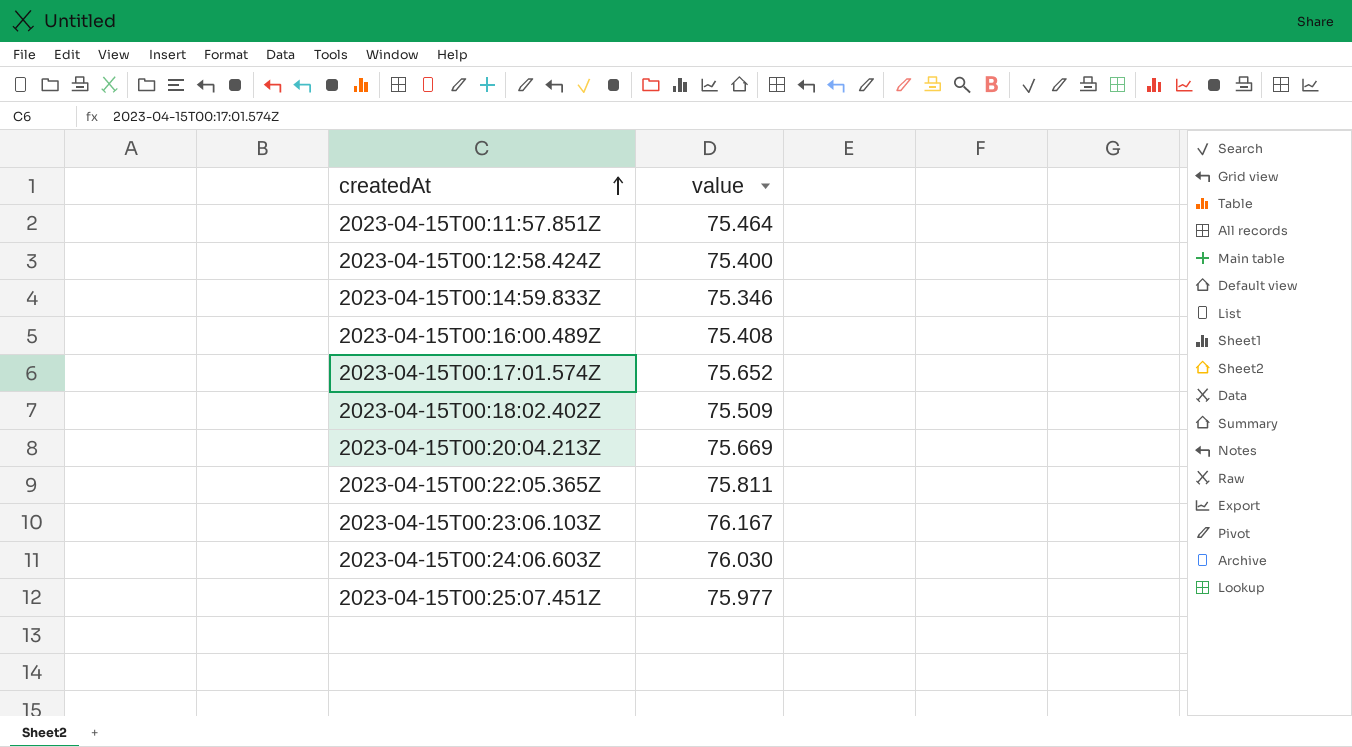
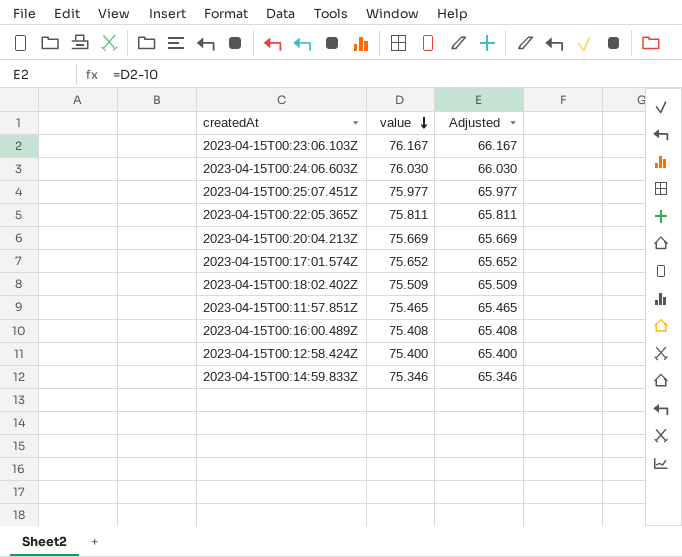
row order: createdAt ascending -> value descending
column Adjusted | formula: none -> [value] - 10
2023-04-15T00:11:57.851Z | value: 75.464 -> 75.465

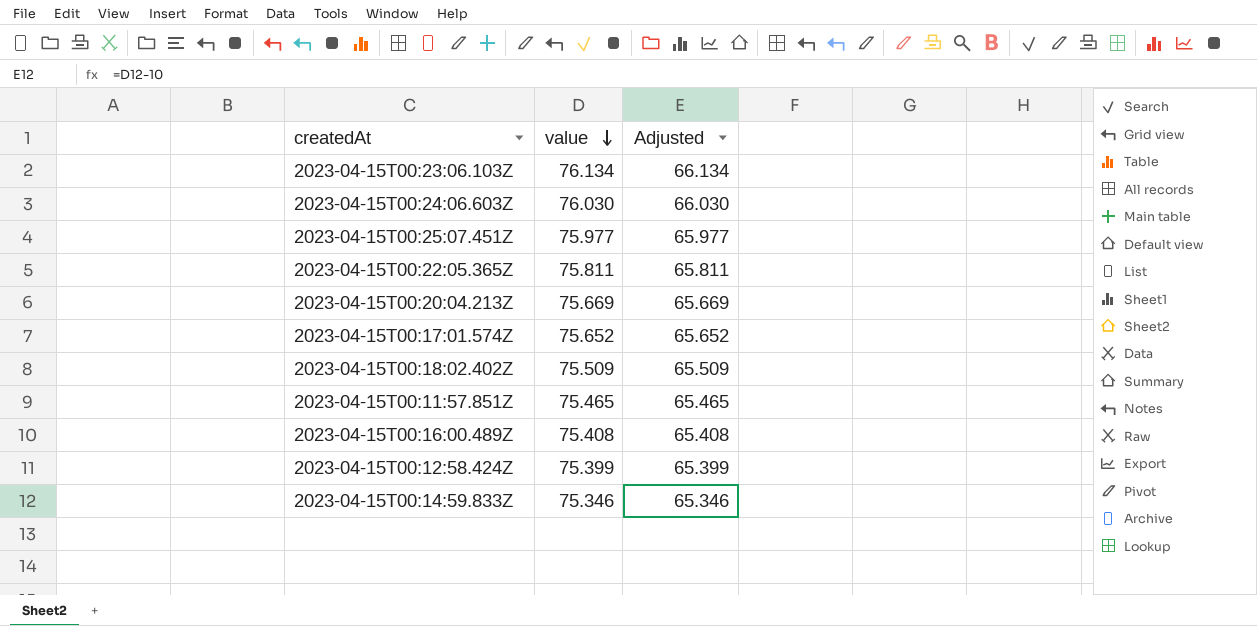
2023-04-15T00:23:06.103Z | value: 76.167 -> 76.134
2023-04-15T00:23:06.103Z | Adjusted: 66.167 -> 66.134
2023-04-15T00:12:58.424Z | value: 75.400 -> 75.399
2023-04-15T00:12:58.424Z | Adjusted: 65.400 -> 65.399

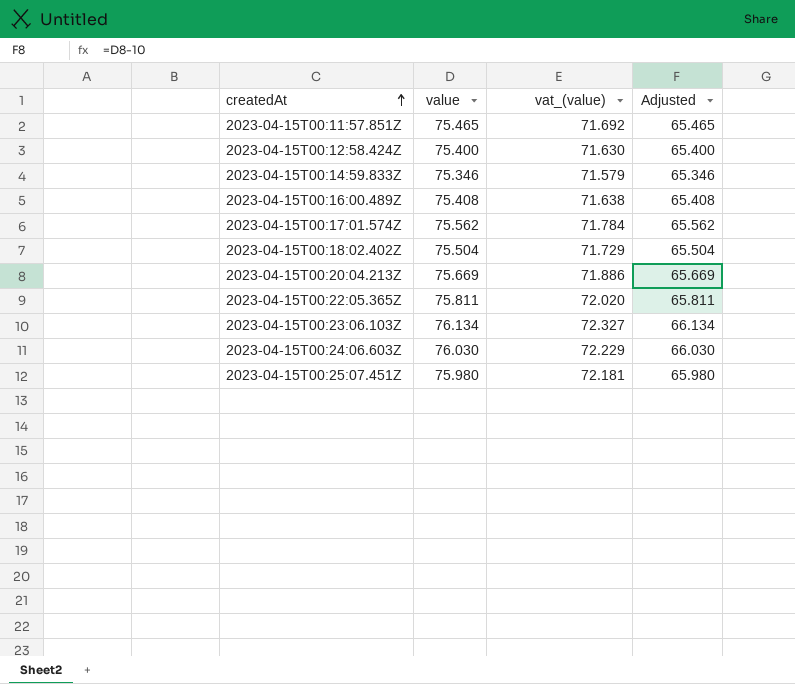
row order: value descending -> createdAt ascending
column vat_(value) | formula: none -> [value] * 0.95
2023-04-15T00:12:58.424Z | value: 75.399 -> 75.400
2023-04-15T00:12:58.424Z | Adjusted: 65.399 -> 65.400
2023-04-15T00:17:01.574Z | value: 75.652 -> 75.562
2023-04-15T00:17:01.574Z | Adjusted: 65.652 -> 65.562
2023-04-15T00:18:02.402Z | value: 75.509 -> 75.504
2023-04-15T00:18:02.402Z | Adjusted: 65.509 -> 65.504
2023-04-15T00:25:07.451Z | value: 75.977 -> 75.980
2023-04-15T00:25:07.451Z | Adjusted: 65.977 -> 65.980

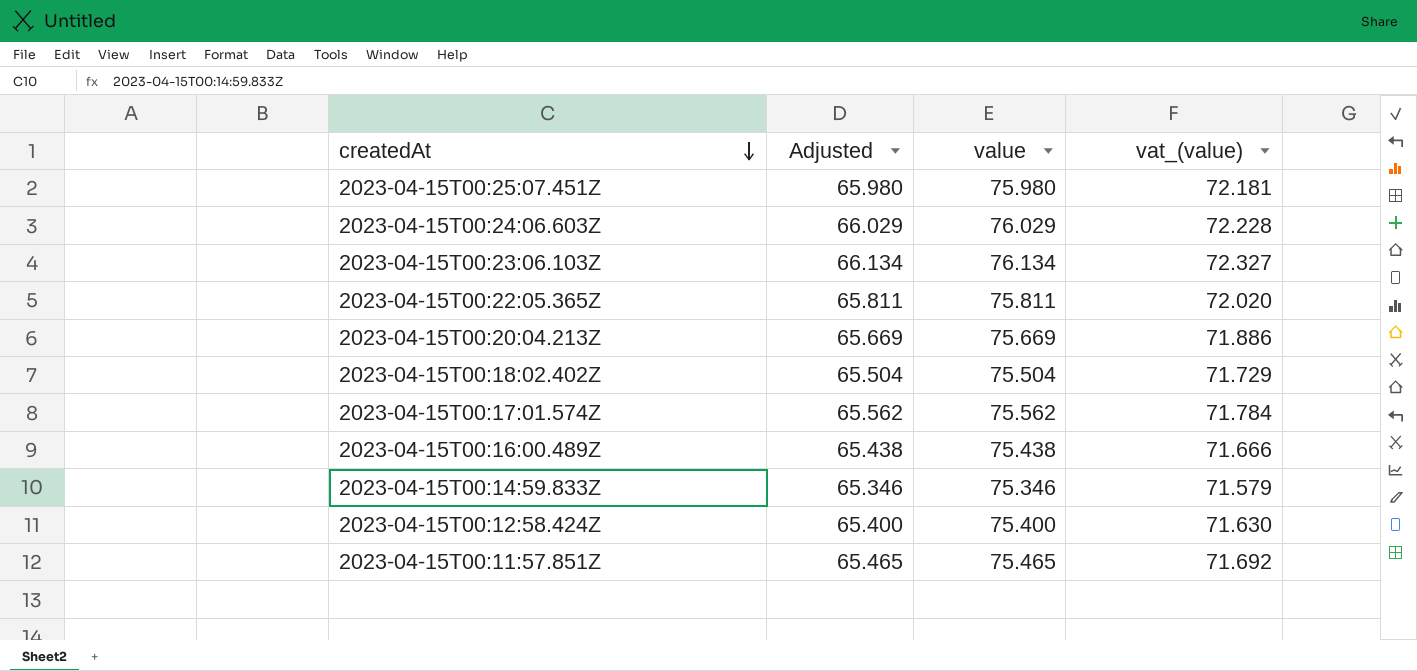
row order: createdAt ascending -> createdAt descending
column Adjusted | position: 4 -> 2
2023-04-15T00:24:06.603Z | Adjusted: 66.030 -> 66.029
2023-04-15T00:24:06.603Z | value: 76.030 -> 76.029
2023-04-15T00:24:06.603Z | vat_(value): 72.229 -> 72.228
2023-04-15T00:16:00.489Z | Adjusted: 65.408 -> 65.438
2023-04-15T00:16:00.489Z | value: 75.408 -> 75.438
2023-04-15T00:16:00.489Z | vat_(value): 71.638 -> 71.666

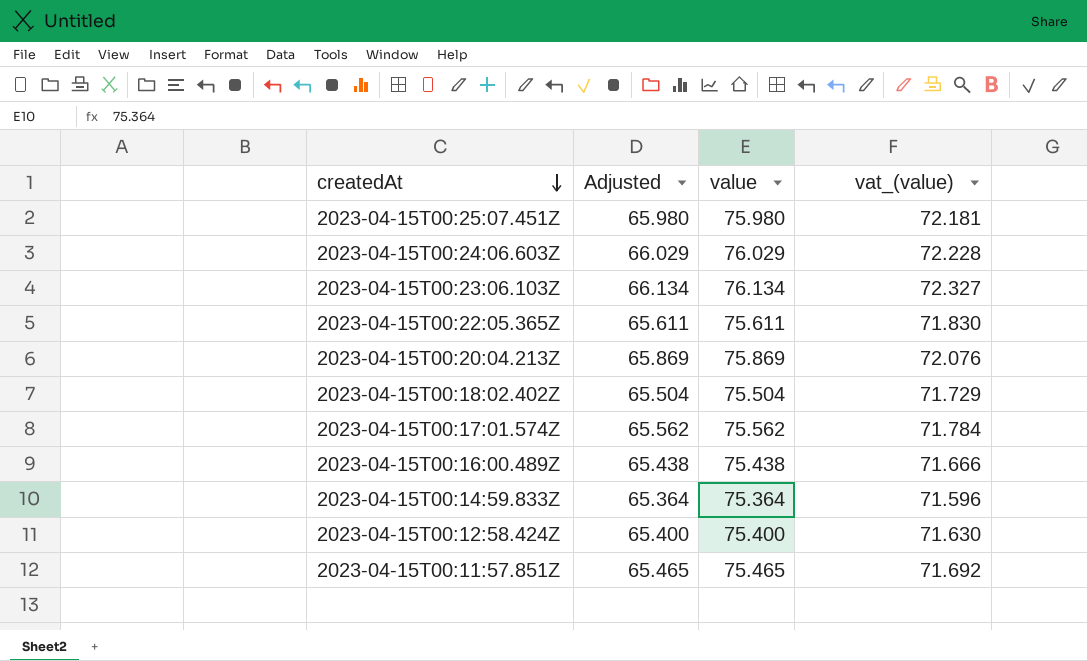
2023-04-15T00:22:05.365Z | Adjusted: 65.811 -> 65.611
2023-04-15T00:22:05.365Z | value: 75.811 -> 75.611
2023-04-15T00:22:05.365Z | vat_(value): 72.020 -> 71.830
2023-04-15T00:20:04.213Z | Adjusted: 65.669 -> 65.869
2023-04-15T00:20:04.213Z | value: 75.669 -> 75.869
2023-04-15T00:20:04.213Z | vat_(value): 71.886 -> 72.076
2023-04-15T00:14:59.833Z | Adjusted: 65.346 -> 65.364
2023-04-15T00:14:59.833Z | value: 75.346 -> 75.364
2023-04-15T00:14:59.833Z | vat_(value): 71.579 -> 71.596

